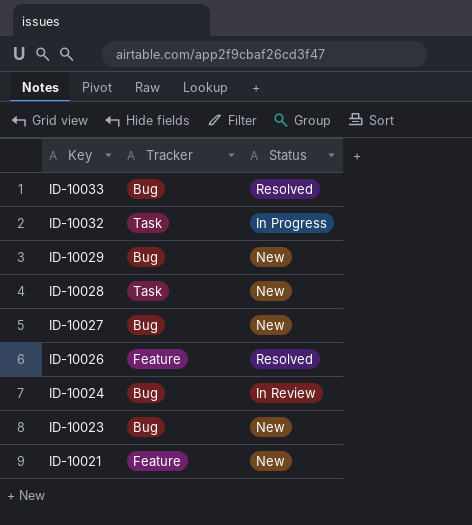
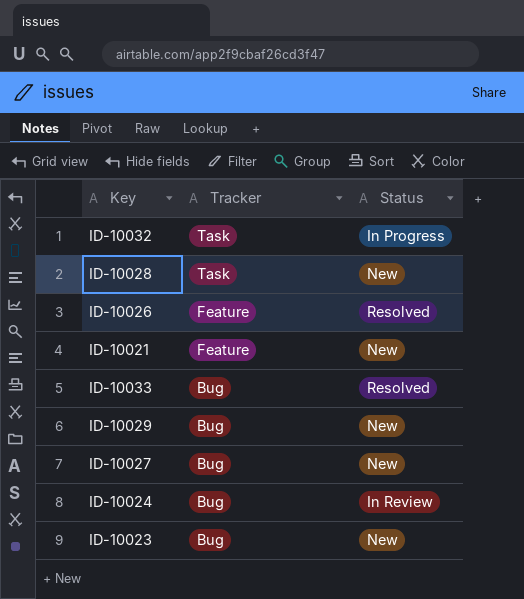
row order: Key descending -> Tracker descending

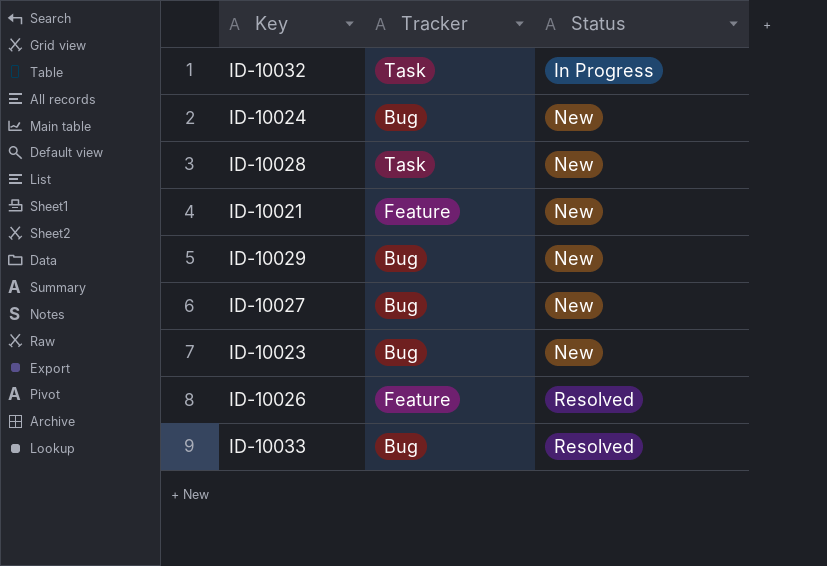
row order: Tracker descending -> Status ascending
ID-10024 | Status: In Review -> New

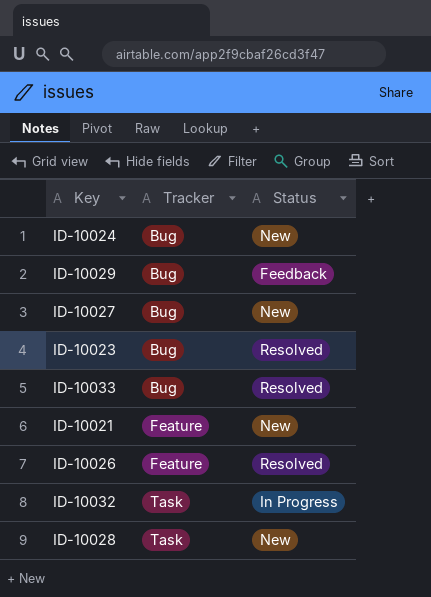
row order: Status ascending -> Tracker ascending
ID-10029 | Status: New -> Feedback
ID-10023 | Status: New -> Resolved

